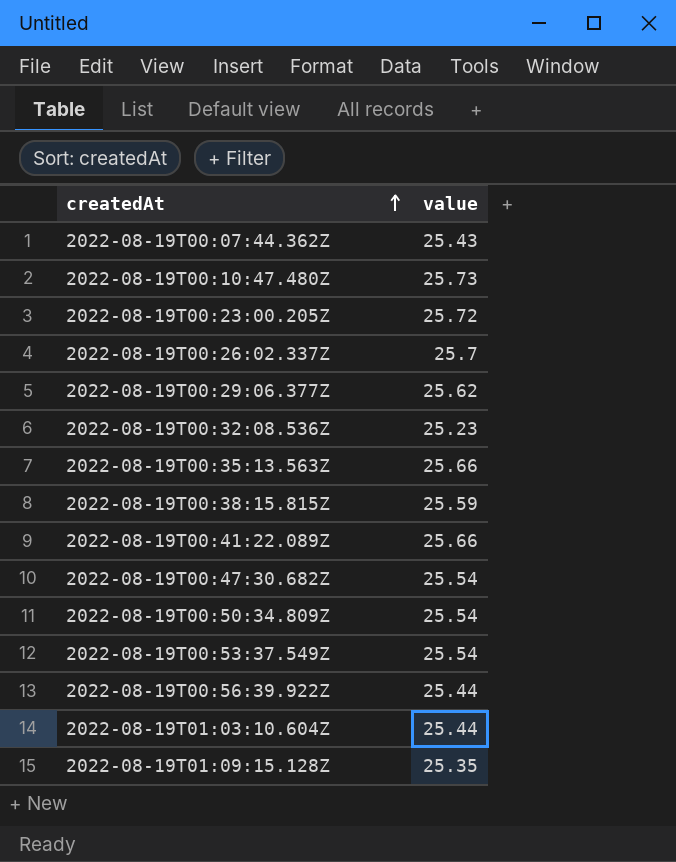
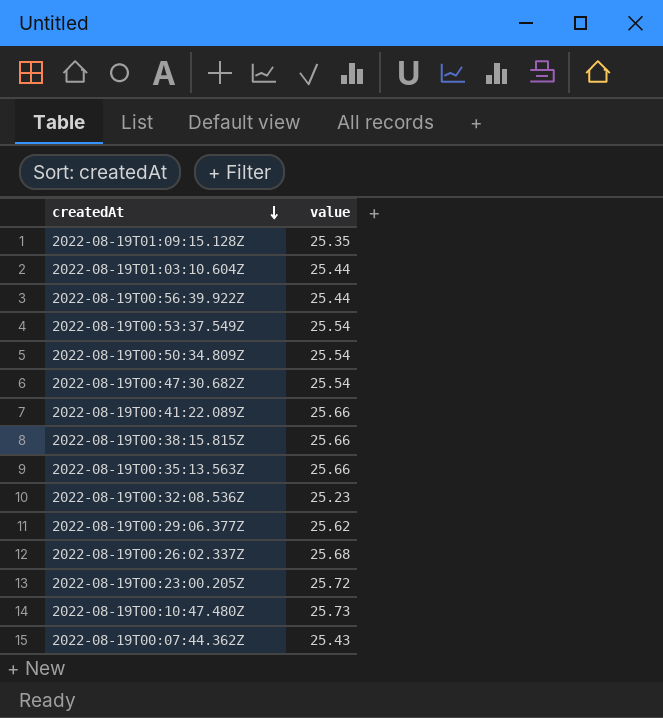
row order: createdAt ascending -> createdAt descending
2022-08-19T00:38:15.815Z | value: 25.59 -> 25.66
2022-08-19T00:26:02.337Z | value: 25.7 -> 25.68

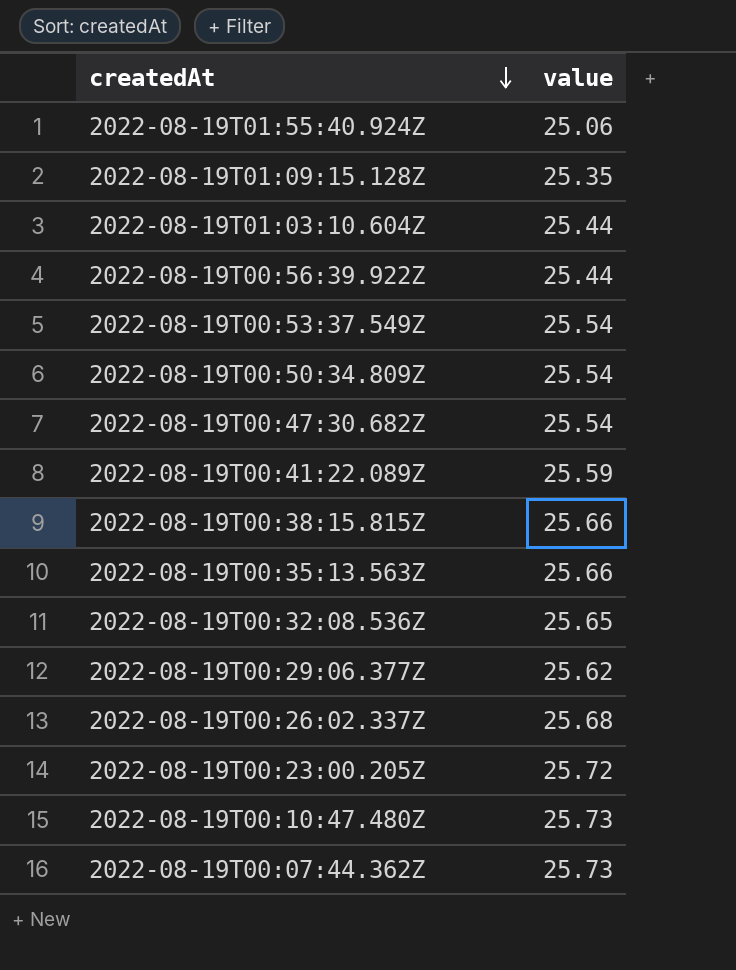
row 2022-08-19T01:55:40.924Z: none -> 25.06
2022-08-19T00:41:22.089Z | value: 25.66 -> 25.59
2022-08-19T00:32:08.536Z | value: 25.23 -> 25.65
2022-08-19T00:07:44.362Z | value: 25.43 -> 25.73

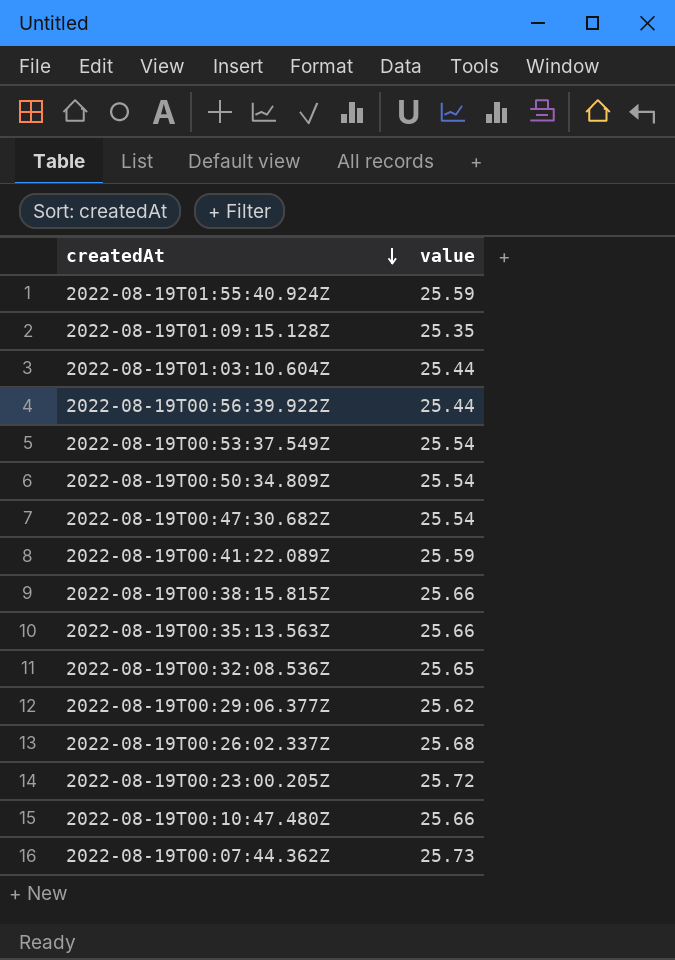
2022-08-19T01:55:40.924Z | value: 25.06 -> 25.59
2022-08-19T00:10:47.480Z | value: 25.73 -> 25.66

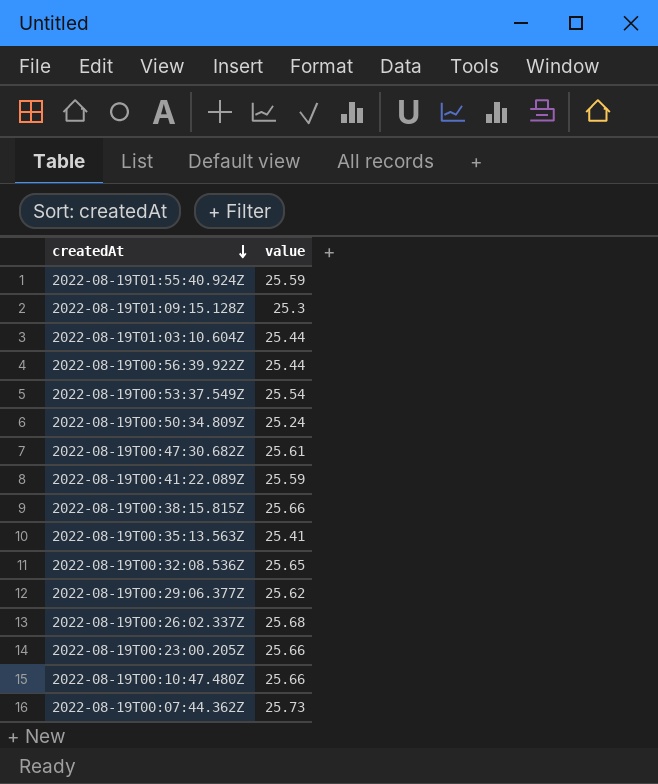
2022-08-19T01:09:15.128Z | value: 25.35 -> 25.3
2022-08-19T00:50:34.809Z | value: 25.54 -> 25.24
2022-08-19T00:47:30.682Z | value: 25.54 -> 25.61
2022-08-19T00:35:13.563Z | value: 25.66 -> 25.41
2022-08-19T00:23:00.205Z | value: 25.72 -> 25.66

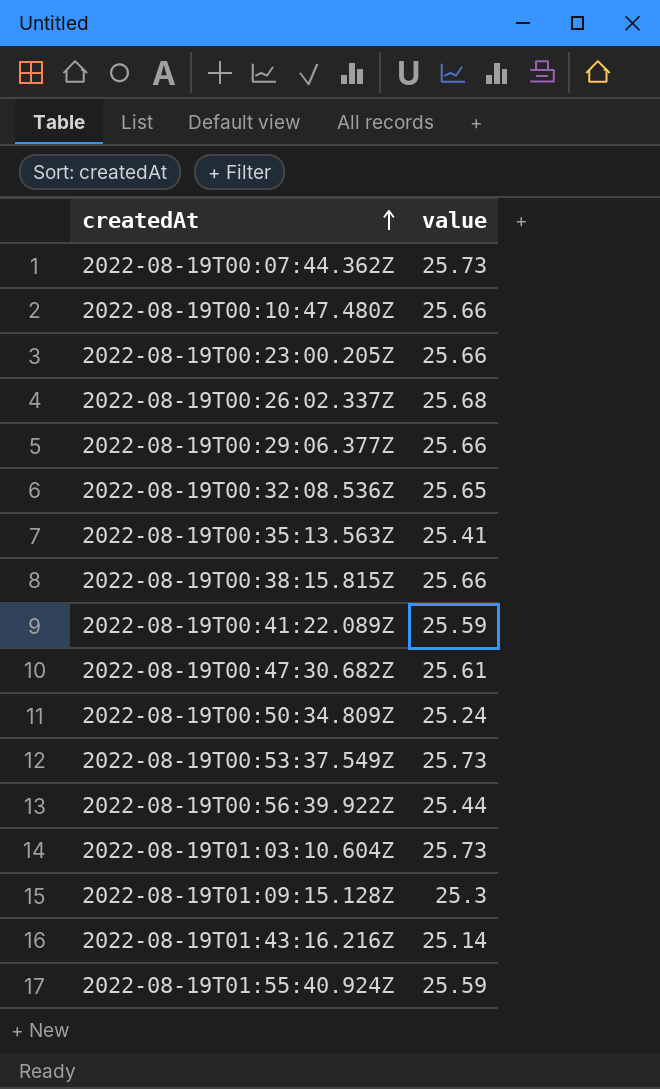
row order: createdAt descending -> createdAt ascending
2022-08-19T00:29:06.377Z | value: 25.62 -> 25.66
2022-08-19T00:53:37.549Z | value: 25.54 -> 25.73
2022-08-19T01:03:10.604Z | value: 25.44 -> 25.73
row 2022-08-19T01:43:16.216Z: none -> 25.14

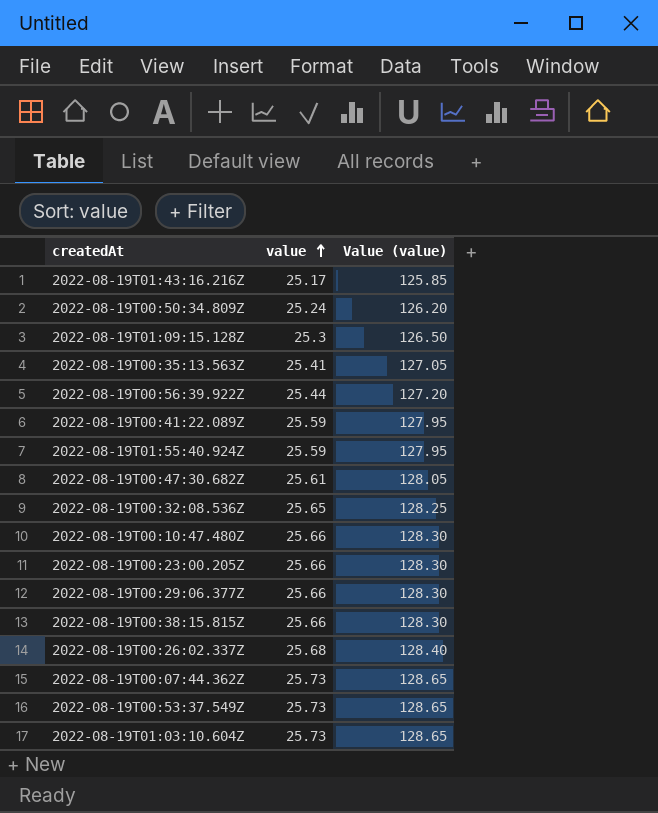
row order: createdAt ascending -> value ascending
column Value (value) | formula: none -> [value] * 5
2022-08-19T01:43:16.216Z | value: 25.14 -> 25.17

